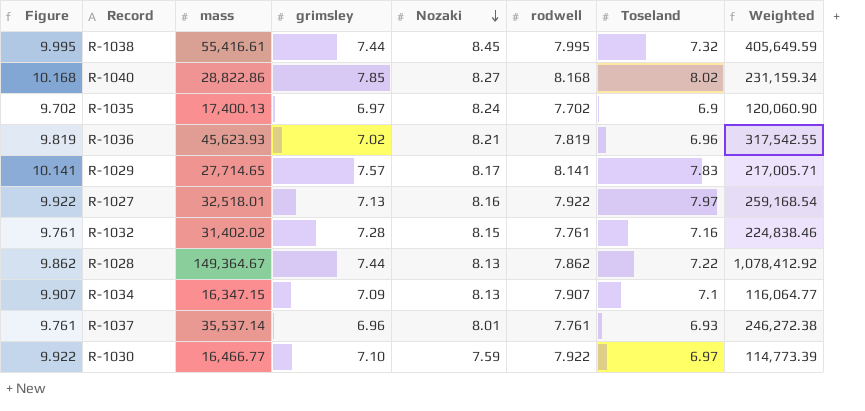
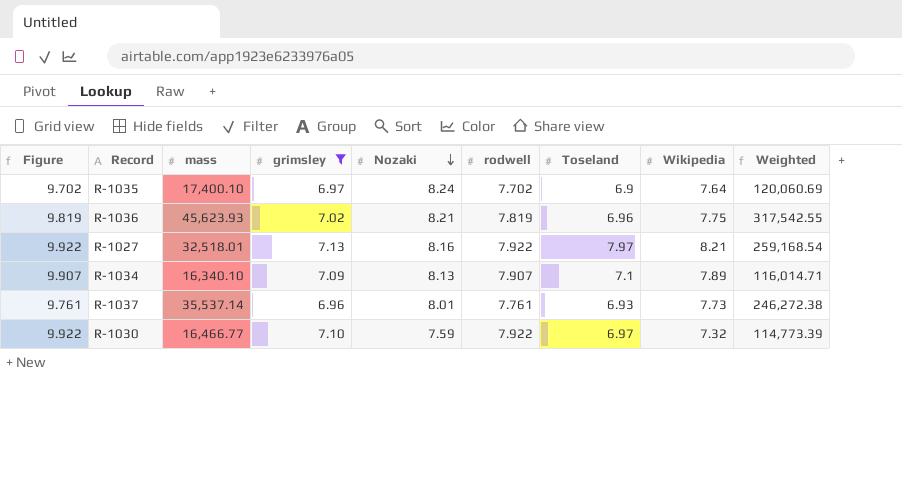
filter: none -> grimsley <= 7.13
column Wikipedia | position: none -> 8
R-1035 | mass: 17,400.13 -> 17,400.10
R-1035 | Weighted: 120,060.90 -> 120,060.69
R-1034 | mass: 16,347.15 -> 16,340.10
R-1034 | Weighted: 116,064.77 -> 116,014.71

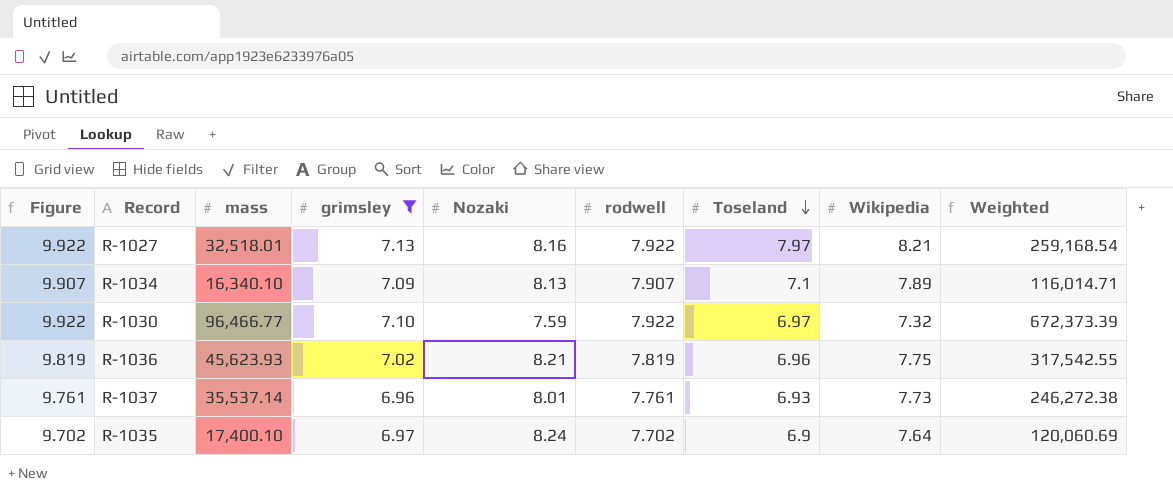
row order: Nozaki descending -> Toseland descending
R-1030 | mass: 16,466.77 -> 96,466.77
R-1030 | Weighted: 114,773.39 -> 672,373.39

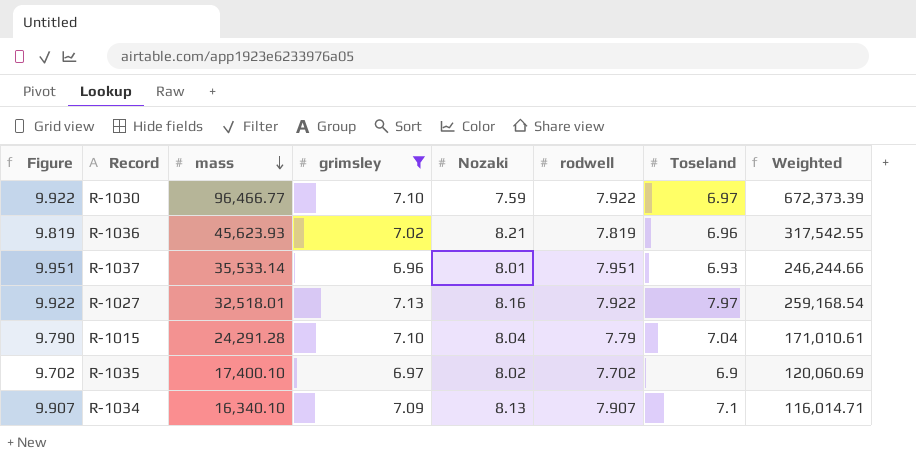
row order: Toseland descending -> mass descending
column Wikipedia | position: 8 -> none
R-1037 | Figure: 9.761 -> 9.951
R-1037 | mass: 35,537.14 -> 35,533.14
R-1037 | rodwell: 7.761 -> 7.951
R-1037 | Weighted: 246,272.38 -> 246,244.66
row R-1015: none -> 9.790 | 24,291.28 | 7.10 | 8.04 | 7.79 | 7.04 | 171,010.61
R-1035 | Nozaki: 8.24 -> 8.02

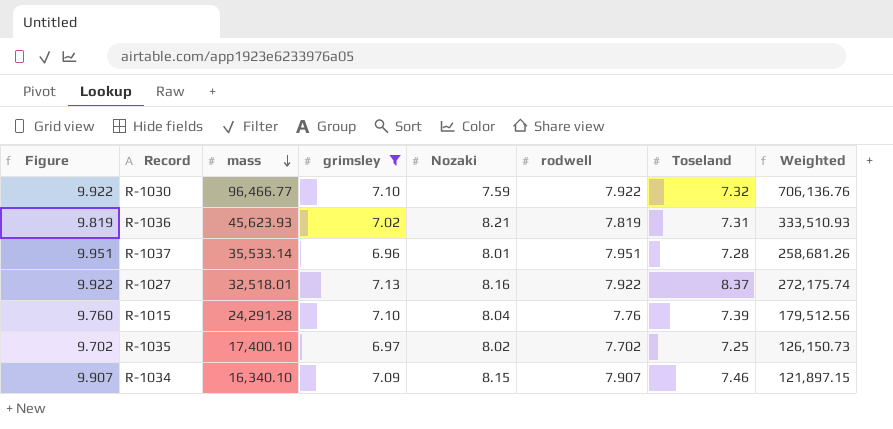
R-1030 | Toseland: 6.97 -> 7.32
R-1030 | Weighted: 672,373.39 -> 706,136.76
R-1036 | Toseland: 6.96 -> 7.31
R-1036 | Weighted: 317,542.55 -> 333,510.93
R-1037 | Toseland: 6.93 -> 7.28
R-1037 | Weighted: 246,244.66 -> 258,681.26
R-1027 | Toseland: 7.97 -> 8.37
R-1027 | Weighted: 259,168.54 -> 272,175.74
R-1015 | Figure: 9.790 -> 9.760
R-1015 | rodwell: 7.79 -> 7.76
R-1015 | Toseland: 7.04 -> 7.39
R-1015 | Weighted: 171,010.61 -> 179,512.56
R-1035 | Toseland: 6.9 -> 7.25
R-1035 | Weighted: 120,060.69 -> 126,150.73
R-1034 | Nozaki: 8.13 -> 8.15
R-1034 | Toseland: 7.1 -> 7.46
R-1034 | Weighted: 116,014.71 -> 121,897.15

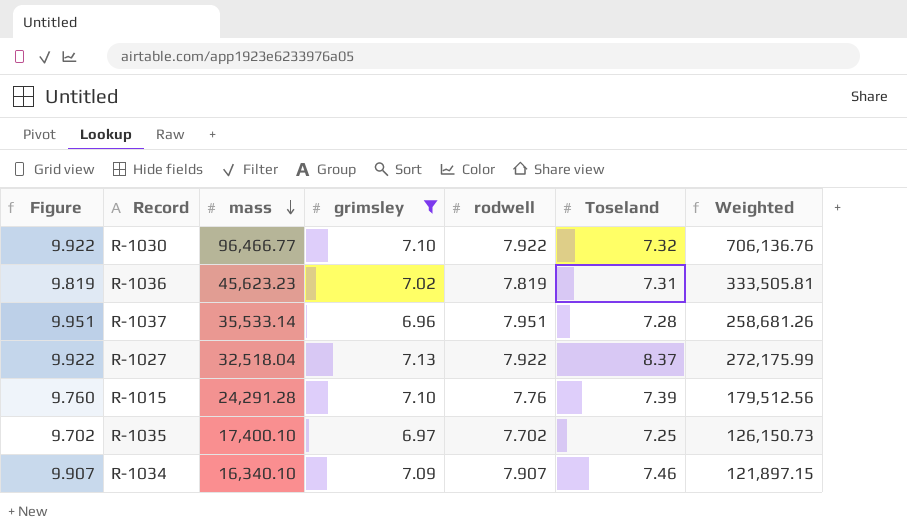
column Nozaki | position: 5 -> none
R-1036 | mass: 45,623.93 -> 45,623.23
R-1036 | Weighted: 333,510.93 -> 333,505.81
R-1027 | mass: 32,518.01 -> 32,518.04
R-1027 | Weighted: 272,175.74 -> 272,175.99

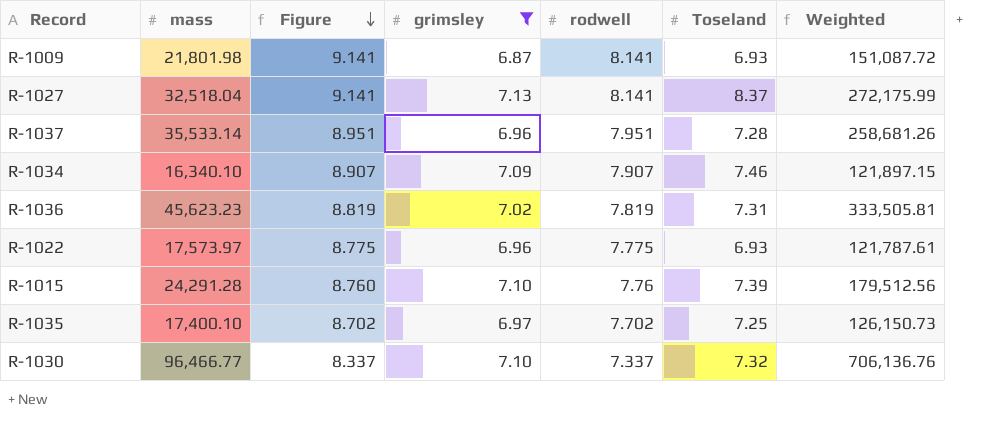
row order: mass descending -> Figure descending
column Figure | formula: [rodwell] + 2 -> [rodwell] + 1
column Figure | position: 1 -> 3
row R-1009: none -> 21,801.98 | 9.141 | 6.87 | 8.141 | 6.93 | 151,087.72
R-1027 | rodwell: 7.922 -> 8.141
row R-1022: none -> 17,573.97 | 8.775 | 6.96 | 7.775 | 6.93 | 121,787.61
R-1030 | rodwell: 7.922 -> 7.337

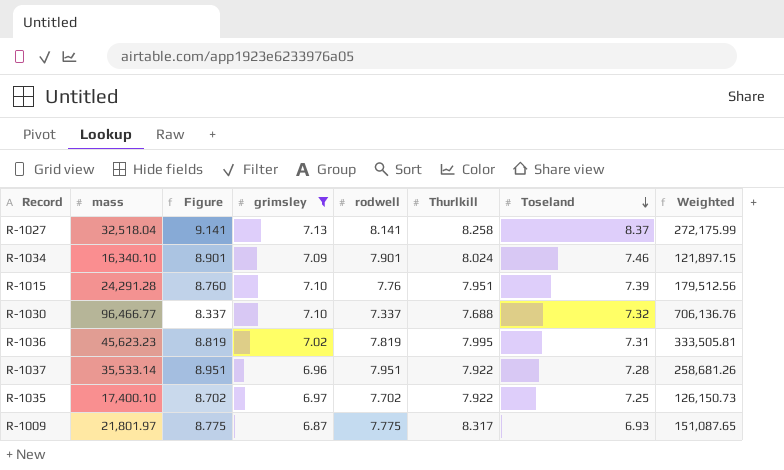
row order: Figure descending -> Toseland descending
column Thurlkill | position: none -> 6
row R-1022: 17,573.97 | 8.775 | 6.96 | 7.775 | 6.93 | 121,787.61 -> none
R-1034 | Figure: 8.907 -> 8.901
R-1034 | rodwell: 7.907 -> 7.901
R-1009 | mass: 21,801.98 -> 21,801.97
R-1009 | Figure: 9.141 -> 8.775
R-1009 | rodwell: 8.141 -> 7.775
R-1009 | Weighted: 151,087.72 -> 151,087.65

